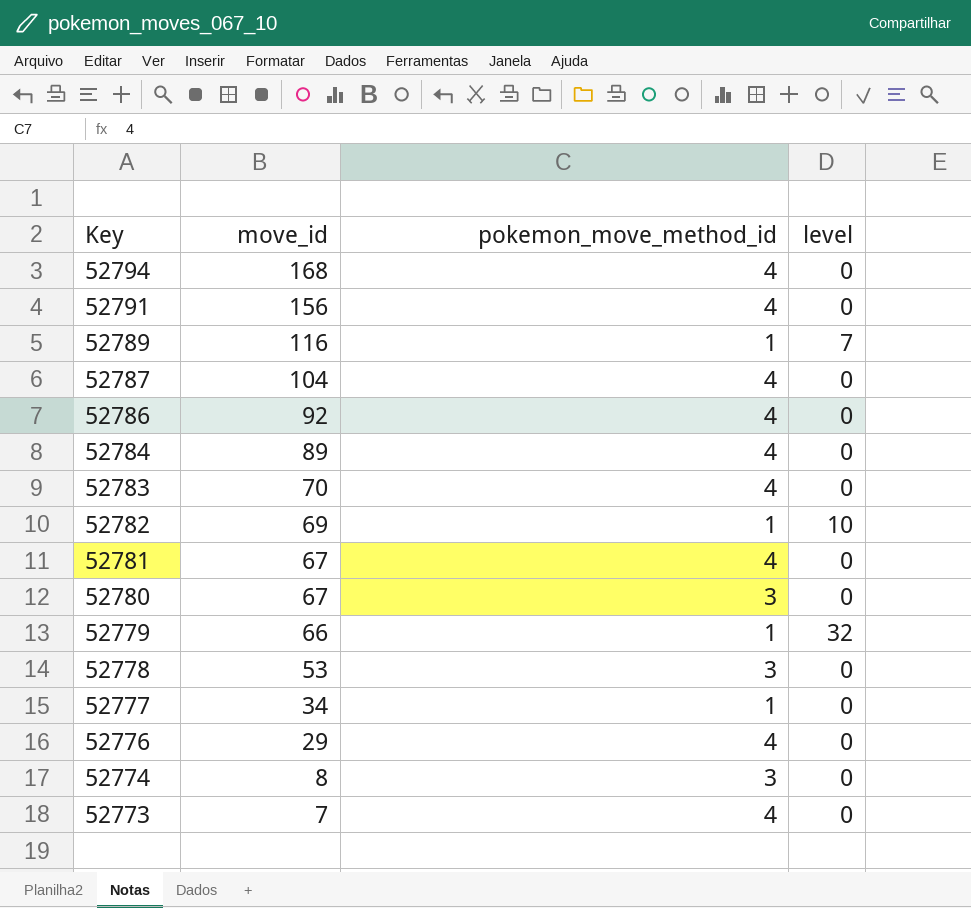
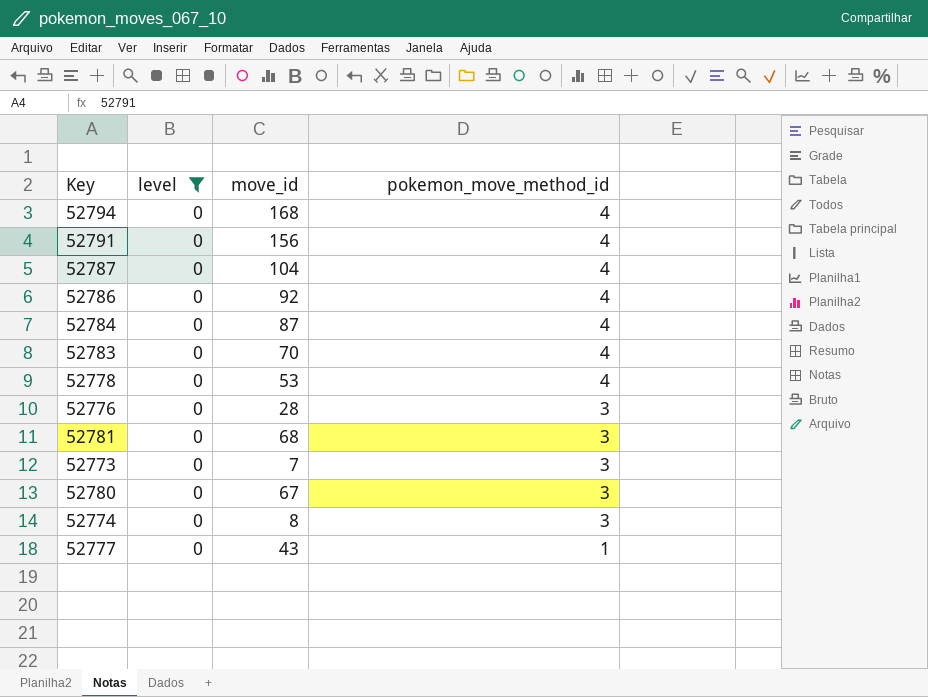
filter: none -> level = 0
row order: Key descending -> pokemon_move_method_id descending
column level | position: 4 -> 2
52784 | move_id: 89 -> 87
52778 | pokemon_move_method_id: 3 -> 4
52776 | move_id: 29 -> 28
52776 | pokemon_move_method_id: 4 -> 3
52781 | move_id: 67 -> 68
52781 | pokemon_move_method_id: 4 -> 3
52773 | pokemon_move_method_id: 4 -> 3
52777 | move_id: 34 -> 43

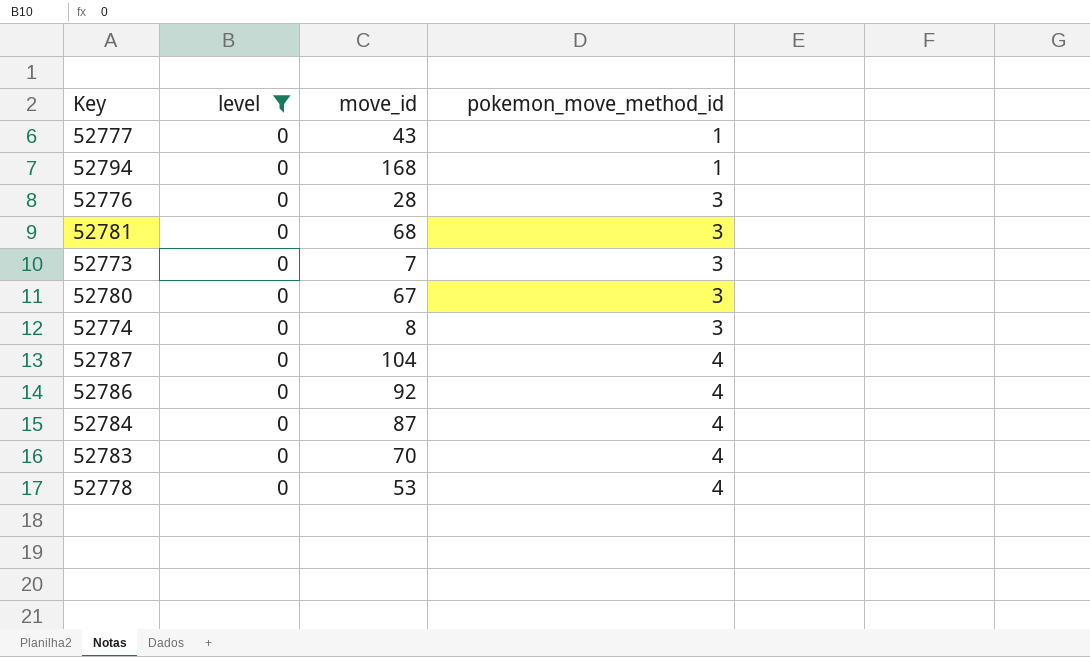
row order: pokemon_move_method_id descending -> pokemon_move_method_id ascending
row 52791: 0 | 156 | 4 -> none
52794 | pokemon_move_method_id: 4 -> 1

